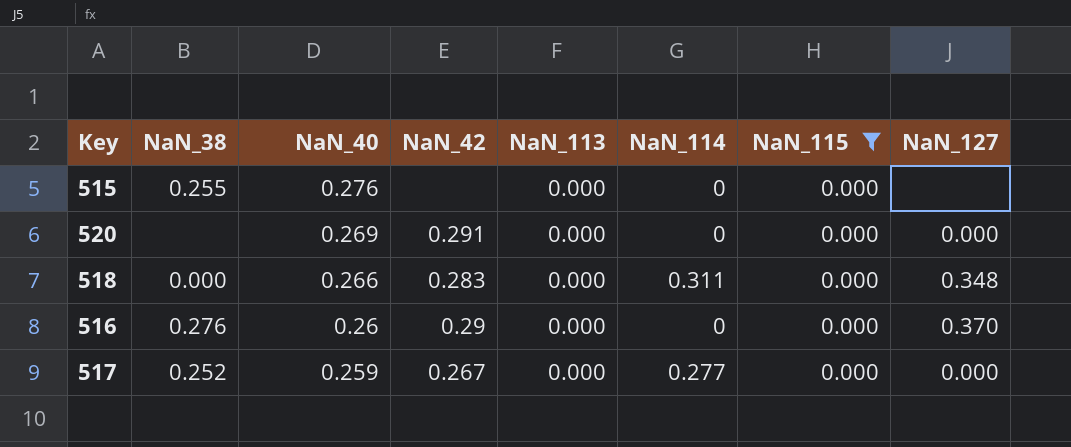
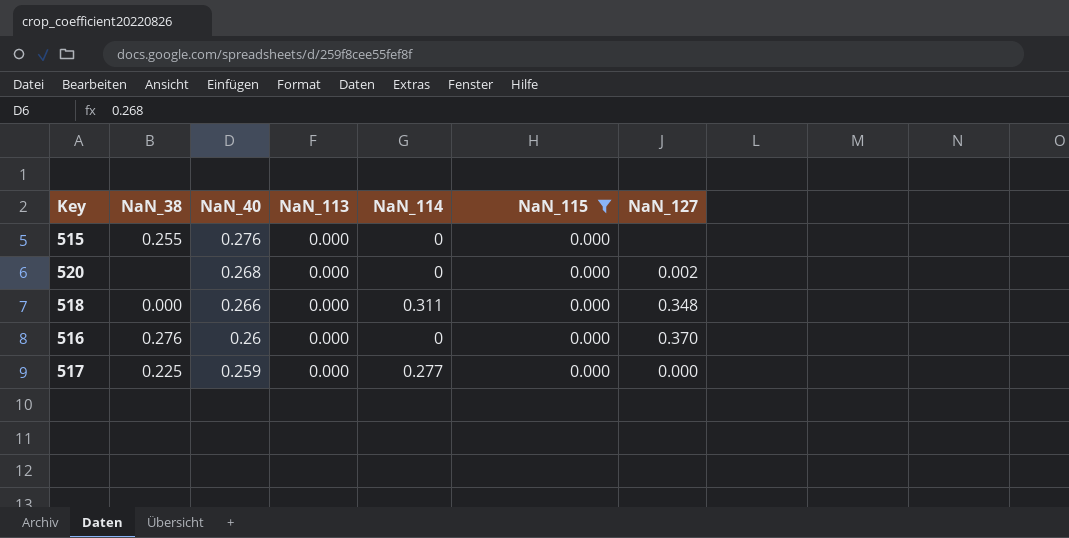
column NaN_42 | position: 4 -> none
520 | NaN_40: 0.269 -> 0.268
520 | NaN_127: 0.000 -> 0.002
517 | NaN_38: 0.252 -> 0.225

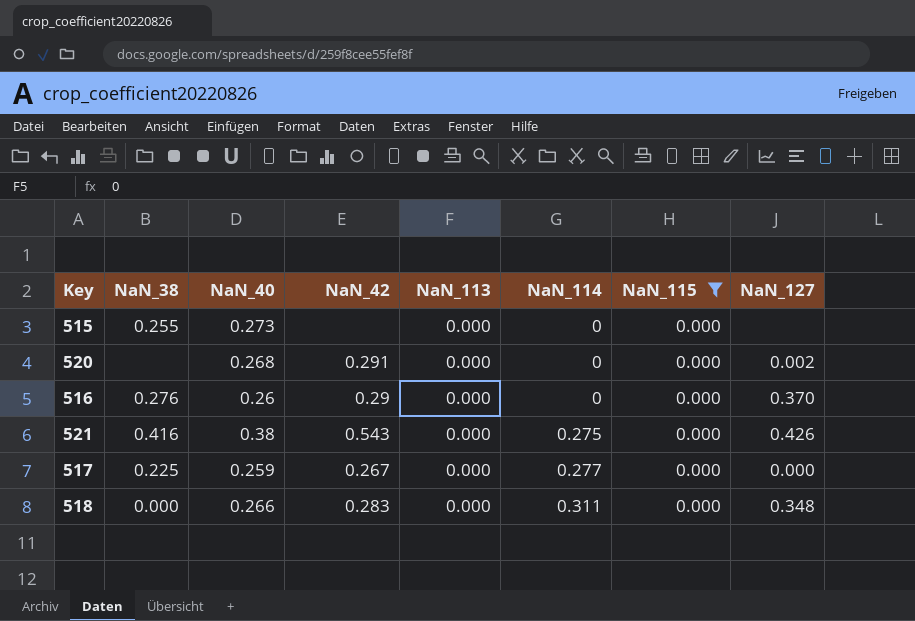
row order: NaN_40 descending -> NaN_114 ascending
column NaN_42 | position: none -> 4
515 | NaN_40: 0.276 -> 0.273
row 521: none -> 0.416 | 0.38 | 0.543 | 0.000 | 0.275 | 0.000 | 0.426

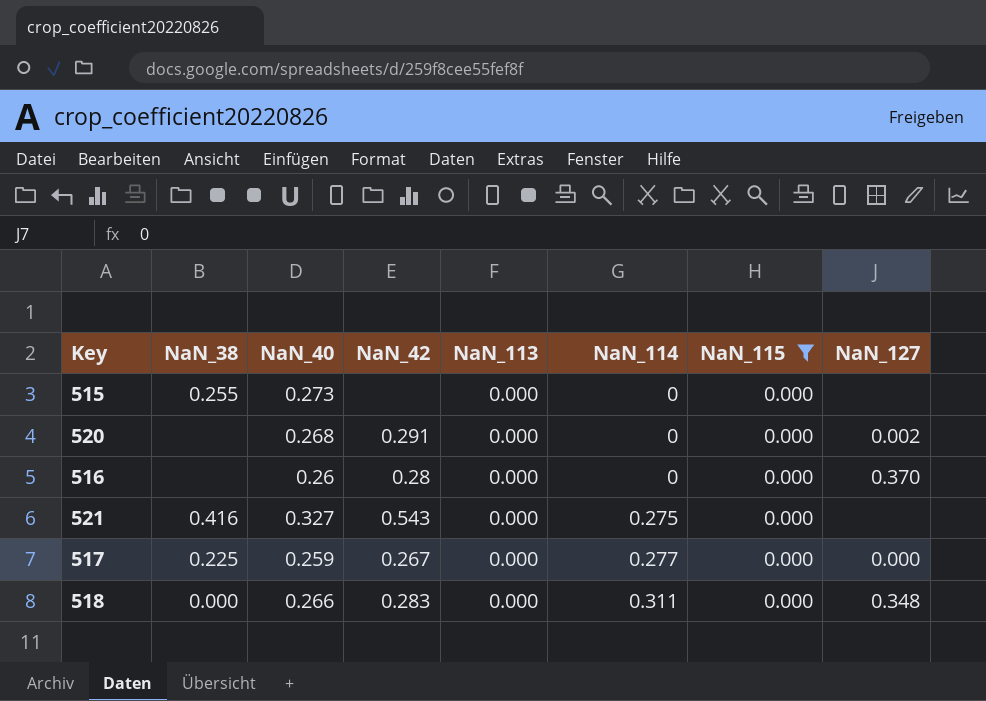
516 | NaN_38: 0.276 -> none
516 | NaN_42: 0.29 -> 0.28
521 | NaN_40: 0.38 -> 0.327
521 | NaN_127: 0.426 -> none

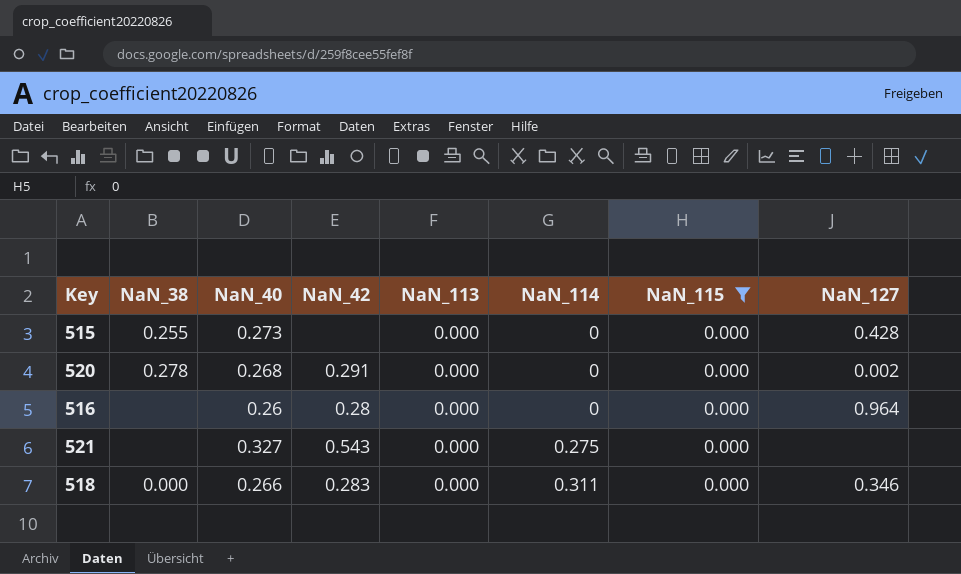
row 517: 0.225 | 0.259 | 0.267 | 0.000 | 0.277 | 0.000 | 0.000 -> none
515 | NaN_127: none -> 0.428
520 | NaN_38: none -> 0.278
516 | NaN_127: 0.370 -> 0.964
521 | NaN_38: 0.416 -> none
518 | NaN_127: 0.348 -> 0.346

